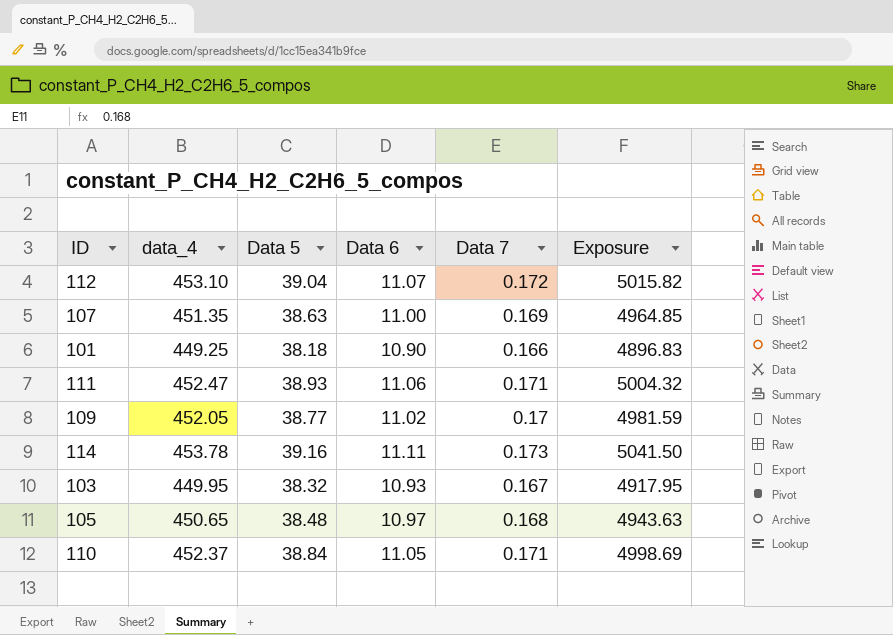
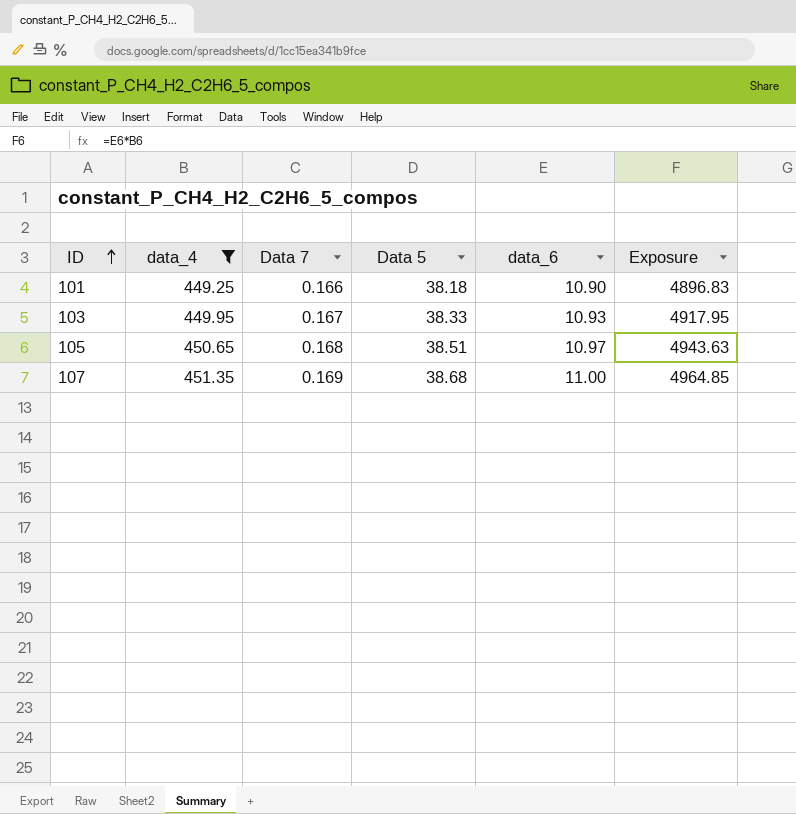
filter: none -> data_4 <= 451.35
row order: none -> ID ascending
column Data 7 | position: 5 -> 3
column name: Data 6 -> data_6
103 | Data 5: 38.32 -> 38.33
105 | Data 5: 38.48 -> 38.51
107 | Data 5: 38.63 -> 38.68

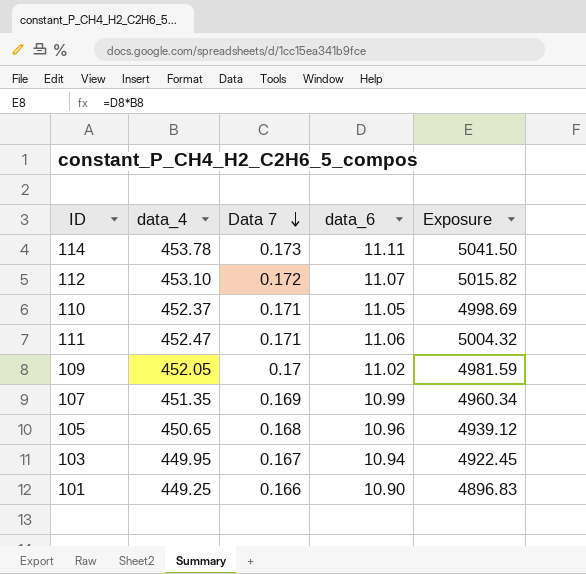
filter: data_4 <= 451.35 -> none
row order: ID ascending -> Data 7 descending
column Data 5 | position: 4 -> none
107 | data_6: 11.00 -> 10.99
107 | Exposure: 4964.85 -> 4960.34
105 | data_6: 10.97 -> 10.96
105 | Exposure: 4943.63 -> 4939.12
103 | data_6: 10.93 -> 10.94
103 | Exposure: 4917.95 -> 4922.45

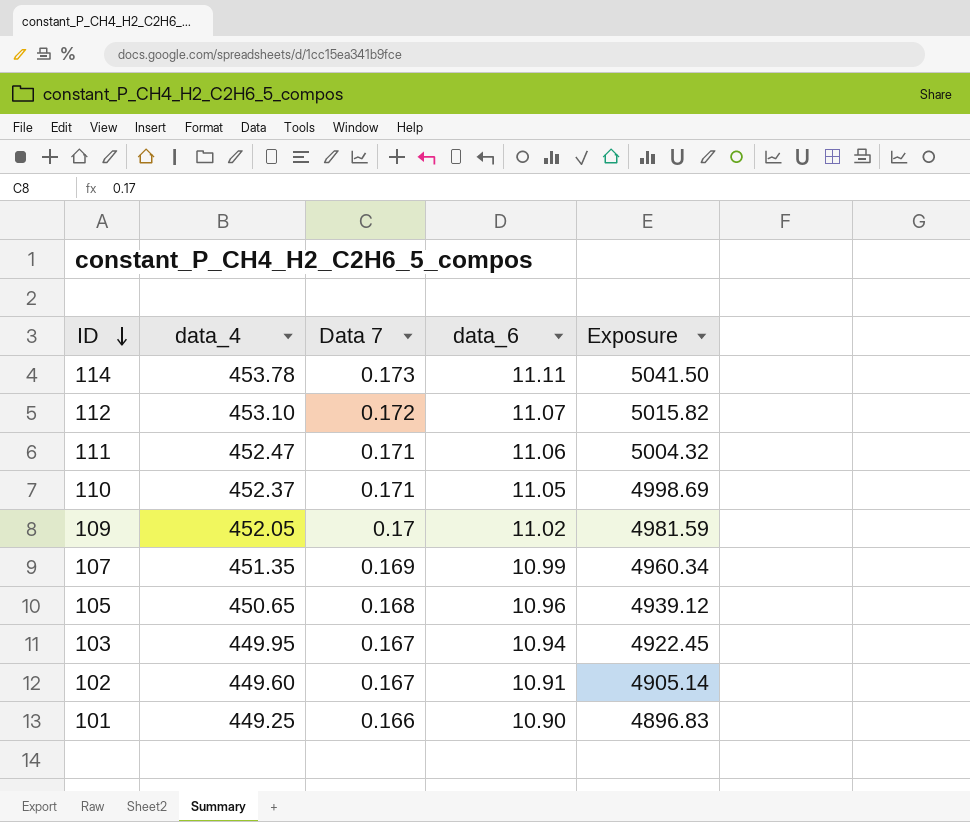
row order: Data 7 descending -> ID descending
row 102: none -> 449.60 | 0.167 | 10.91 | 4905.14

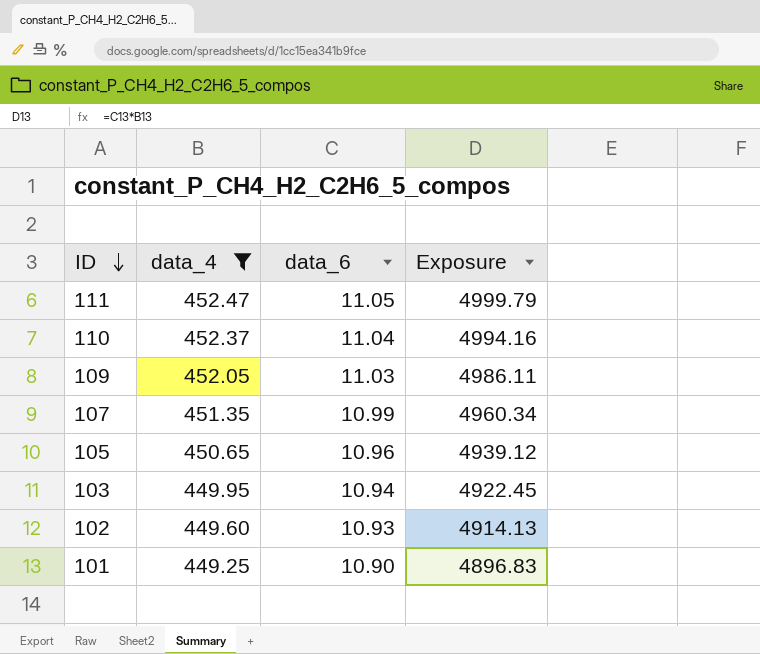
filter: none -> data_4 <= 452.47
column Data 7 | position: 3 -> none
111 | data_6: 11.06 -> 11.05
111 | Exposure: 5004.32 -> 4999.79
110 | data_6: 11.05 -> 11.04
110 | Exposure: 4998.69 -> 4994.16
109 | data_6: 11.02 -> 11.03
109 | Exposure: 4981.59 -> 4986.11
102 | data_6: 10.91 -> 10.93
102 | Exposure: 4905.14 -> 4914.13

